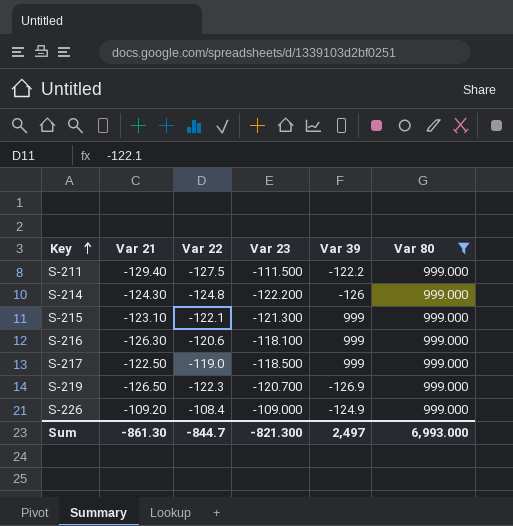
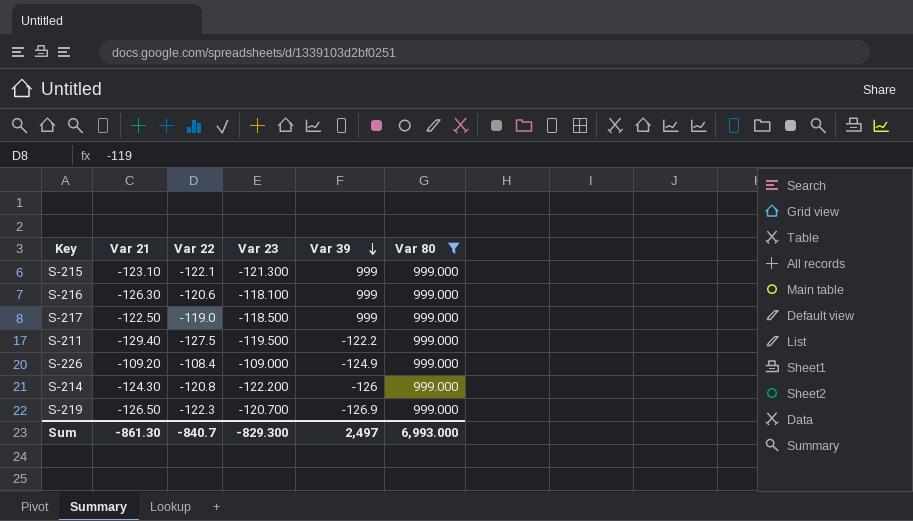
row order: Key ascending -> Var 39 descending
S-211 | Var 23: -111.500 -> -119.500
S-214 | Var 22: -124.8 -> -120.8
Sum | Var 22: -844.7 -> -840.7
Sum | Var 23: -821.300 -> -829.300

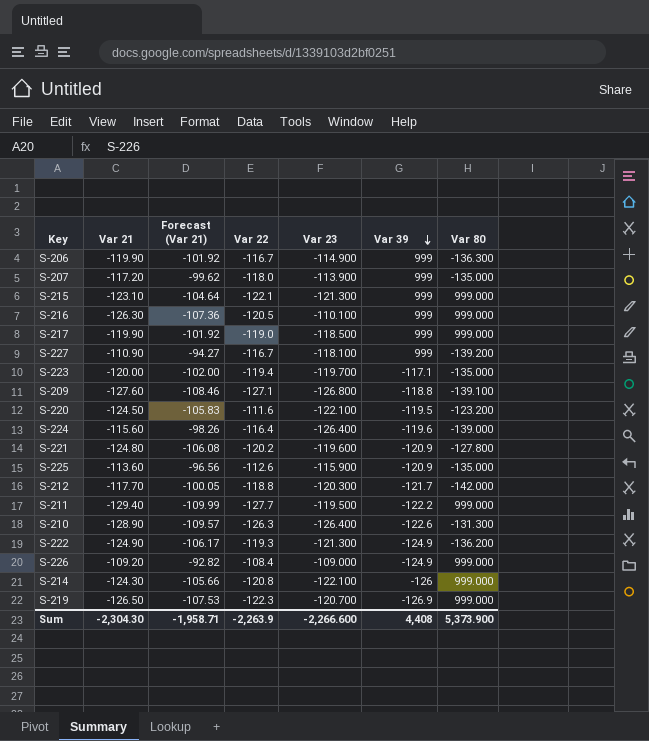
filter: Var 80 = 999.000 -> none
column Forecast (Var 21) | formula: none -> [Var 21] * 0.85
S-216 | Var 22: -120.6 -> -120.5
S-216 | Var 23: -118.100 -> -110.100
S-217 | Var 21: -122.50 -> -119.90
S-211 | Var 22: -127.5 -> -127.7
S-214 | Var 23: -122.200 -> -122.100
Sum | Var 21: -861.30 -> -2,304.30
Sum | Var 22: -840.7 -> -2,263.9
Sum | Var 23: -829.300 -> -2,266.600
Sum | Var 39: 2,497 -> 4,408
Sum | Var 80: 6,993.000 -> 5,373.900

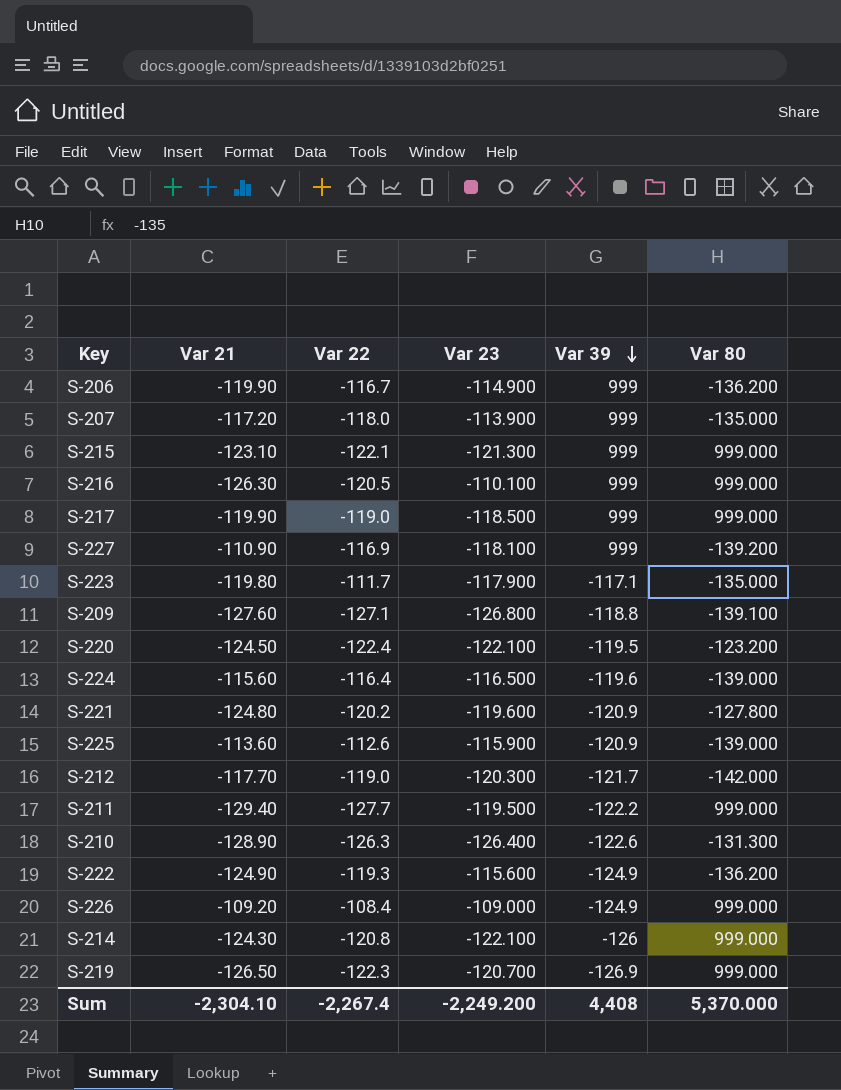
column Forecast (Var 21) | formula: [Var 21] * 0.85 -> none
S-206 | Var 80: -136.300 -> -136.200
S-227 | Var 22: -116.7 -> -116.9
S-223 | Var 21: -120.00 -> -119.80
S-223 | Var 22: -119.4 -> -111.7
S-223 | Var 23: -119.700 -> -117.900
S-220 | Var 22: -111.6 -> -122.4
S-224 | Var 23: -126.400 -> -116.500
S-225 | Var 80: -135.000 -> -139.000
S-212 | Var 22: -118.8 -> -119.0
S-222 | Var 23: -121.300 -> -115.600
Sum | Var 21: -2,304.30 -> -2,304.10
Sum | Var 22: -2,263.9 -> -2,267.4
Sum | Var 23: -2,266.600 -> -2,249.200
Sum | Var 80: 5,373.900 -> 5,370.000

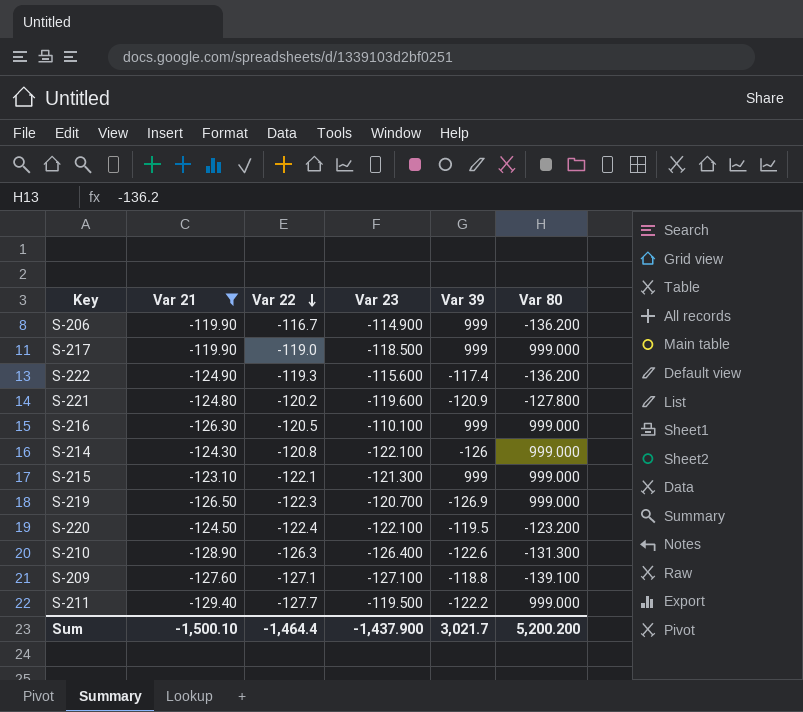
filter: none -> Var 21 <= -119.90
row order: Var 39 descending -> Var 22 descending
S-222 | Var 39: -124.9 -> -117.4
S-209 | Var 23: -126.800 -> -127.100
Sum | Var 21: -2,304.10 -> -1,500.10
Sum | Var 22: -2,267.4 -> -1,464.4
Sum | Var 23: -2,249.200 -> -1,437.900
Sum | Var 39: 4,408 -> 3,021.7
Sum | Var 80: 5,370.000 -> 5,200.200

